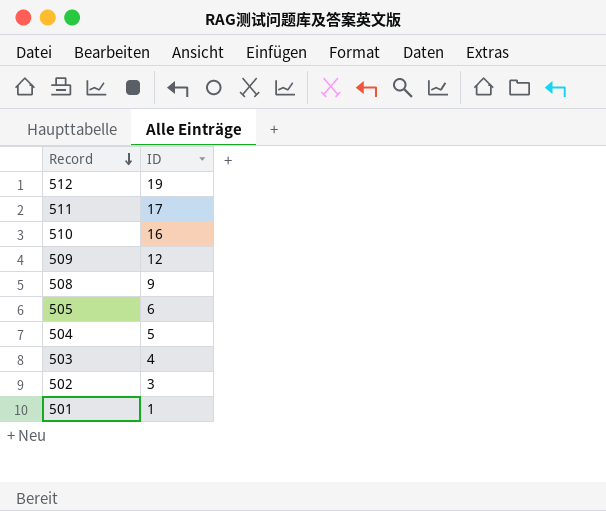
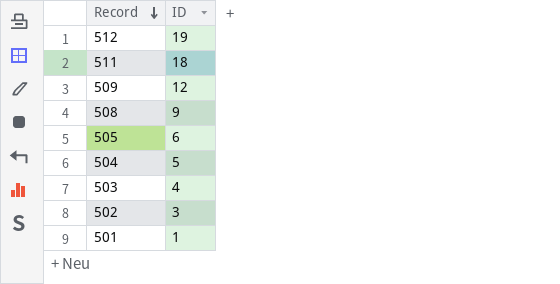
row 510: 16 -> none
511 | ID: 17 -> 18

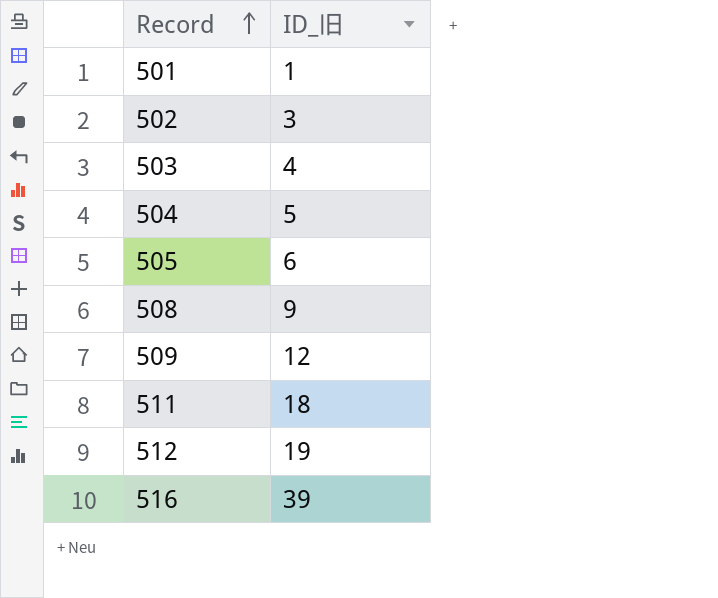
row order: Record descending -> Record ascending
column name: ID -> ID_旧
row 516: none -> 39

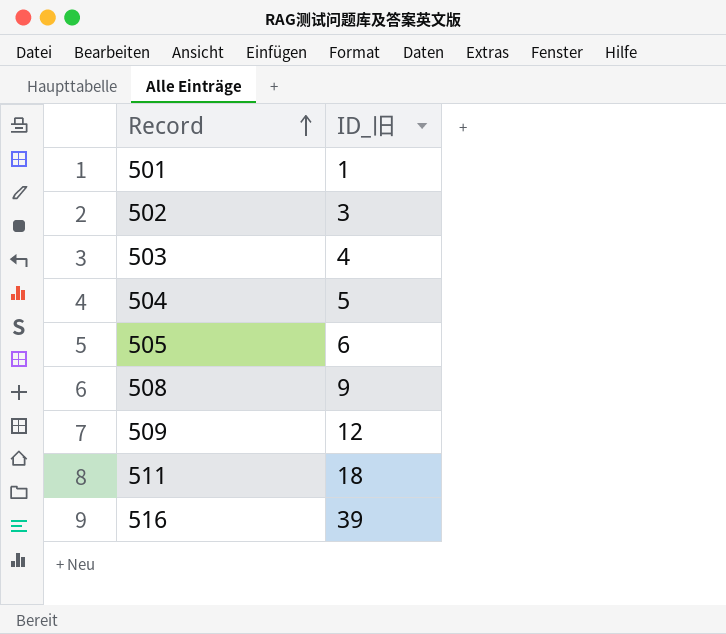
row 512: 19 -> none

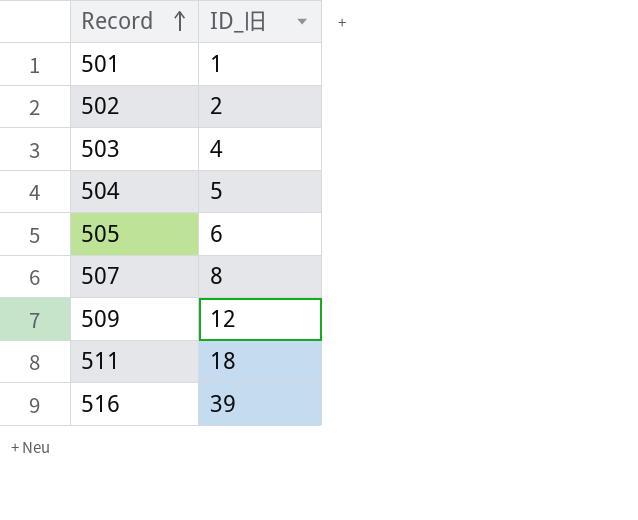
row 508: 9 -> none
502 | ID_旧: 3 -> 2
row 507: none -> 8

